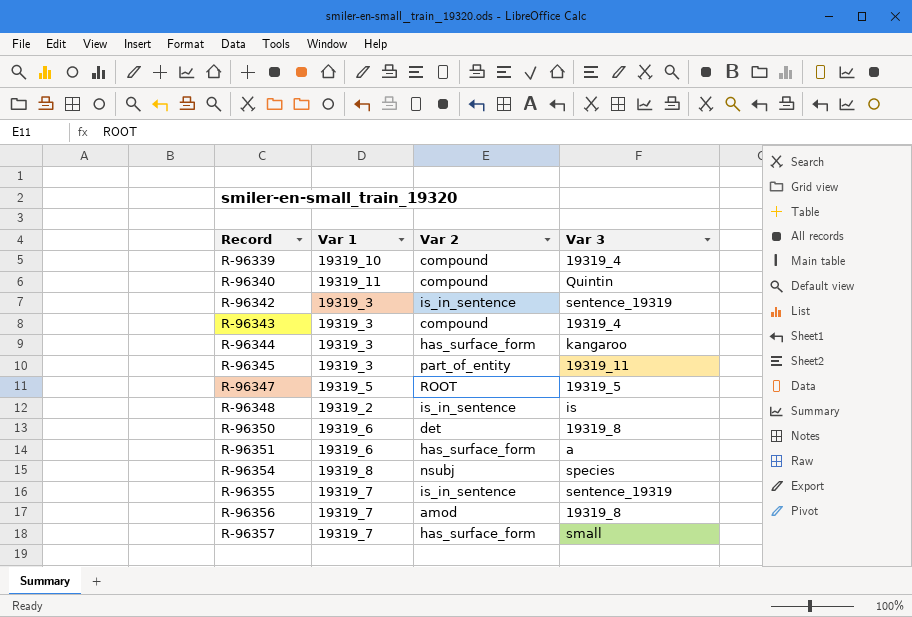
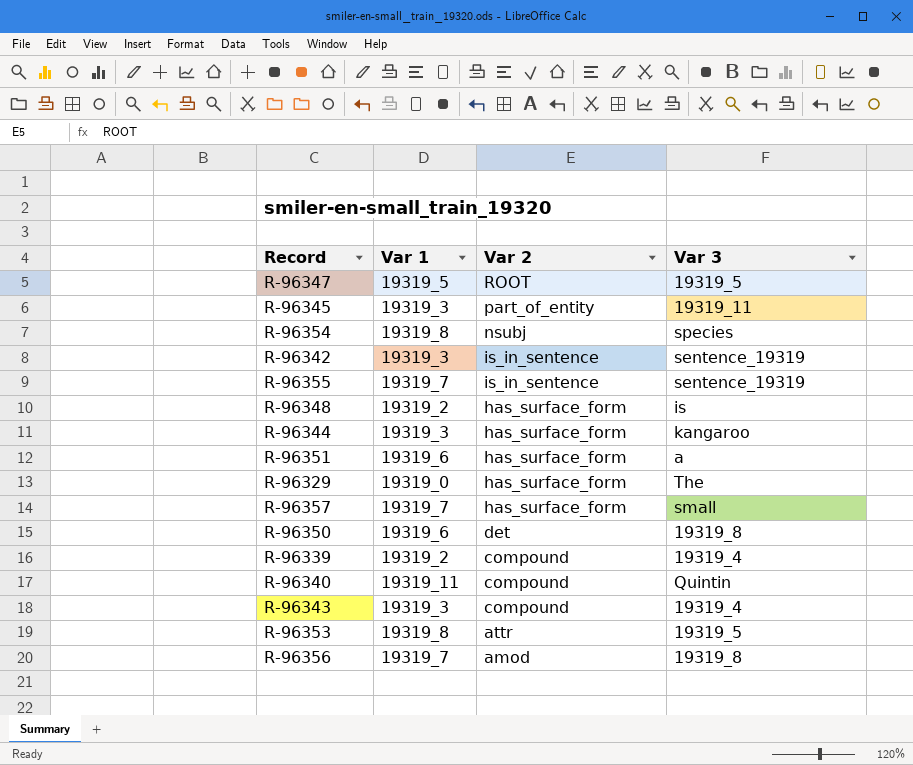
row order: Record ascending -> Var 2 descending
R-96348 | Var 2: is_in_sentence -> has_surface_form
row R-96329: none -> 19319_0 | has_surface_form | The
R-96339 | Var 1: 19319_10 -> 19319_2
row R-96353: none -> 19319_8 | attr | 19319_5

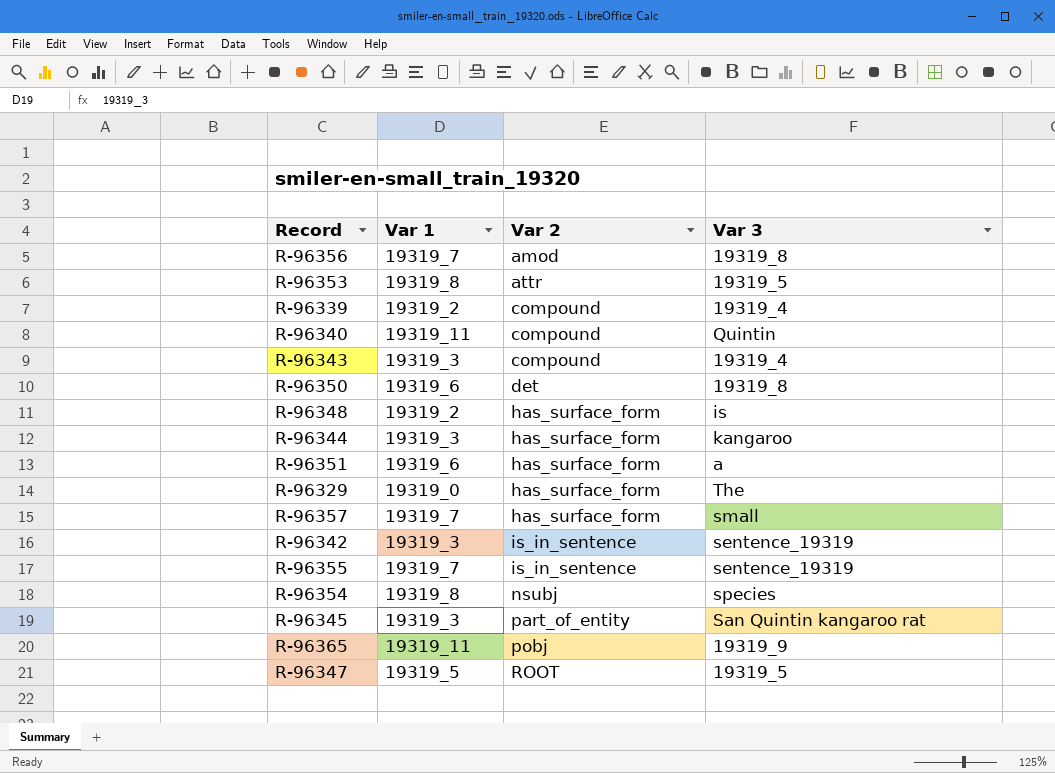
row order: Var 2 descending -> Var 2 ascending
R-96345 | Var 3: 19319_11 -> San Quintin kangaroo rat
row R-96365: none -> 19319_11 | pobj | 19319_9

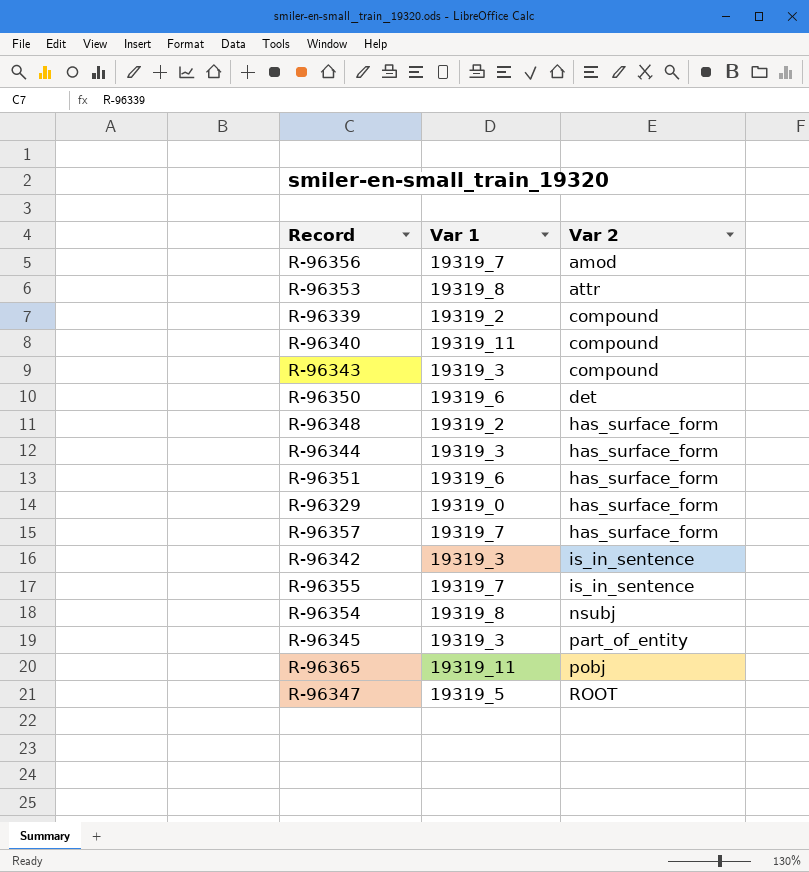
column Var 3 | position: 4 -> none

